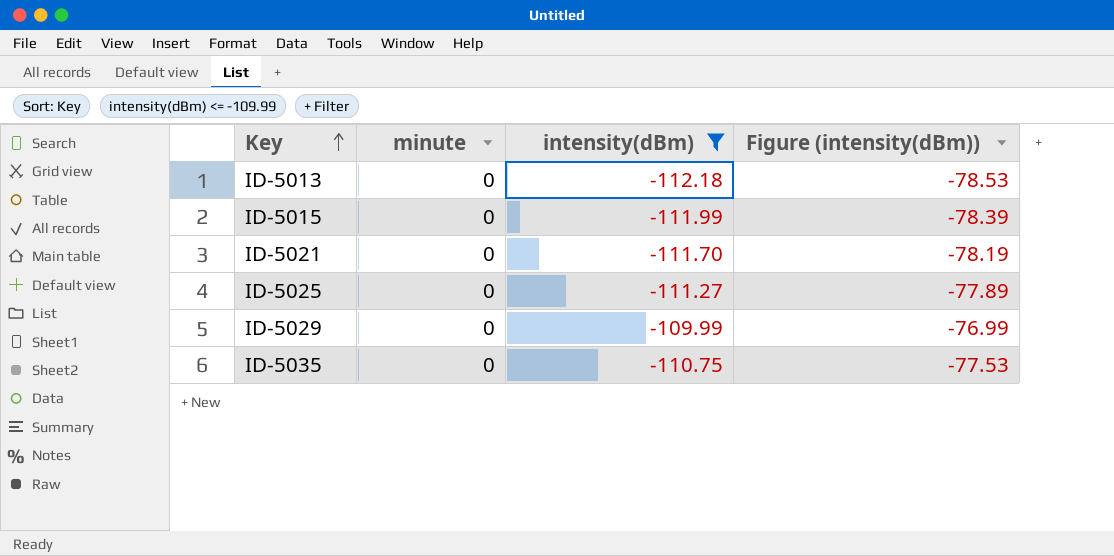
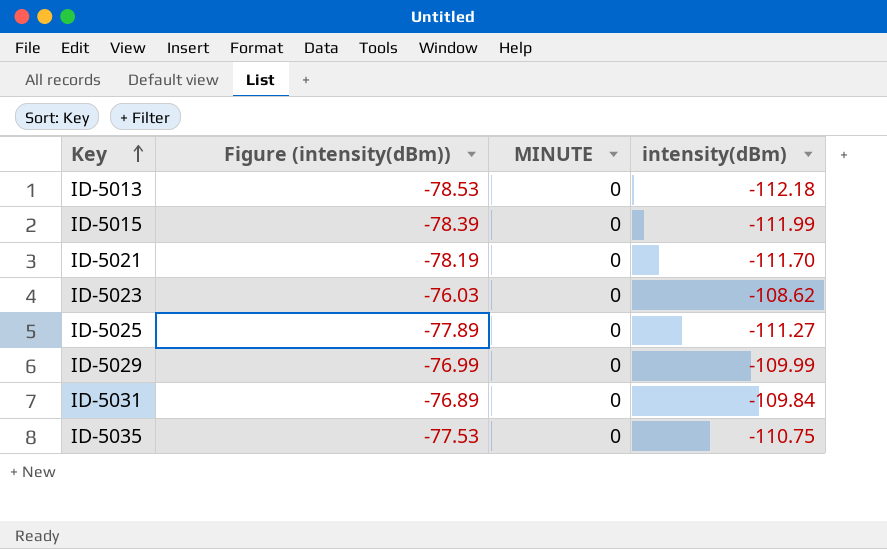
filter: intensity(dBm) <= -109.99 -> none
column Figure (intensity(dBm)) | position: 4 -> 2
column name: minute -> MINUTE

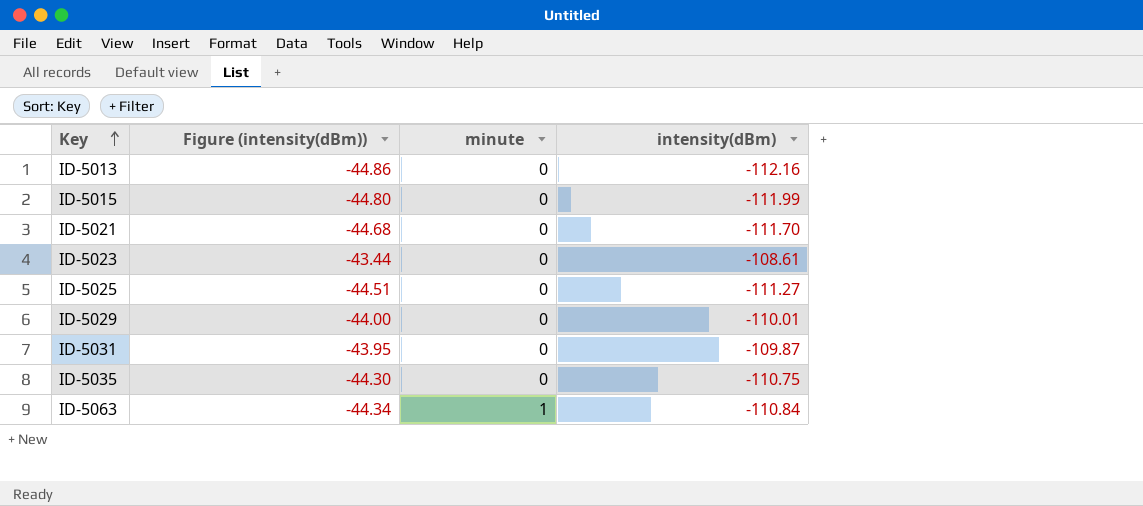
column Figure (intensity(dBm)) | formula: [intensity(dBm)] * 0.7 -> [intensity(dBm)] * 0.4
column name: MINUTE -> minute
ID-5013 | intensity(dBm): -112.18 -> -112.16
ID-5023 | intensity(dBm): -108.62 -> -108.61
ID-5029 | intensity(dBm): -109.99 -> -110.01
ID-5031 | intensity(dBm): -109.84 -> -109.87
row ID-5063: none -> -44.34 | 1 | -110.84

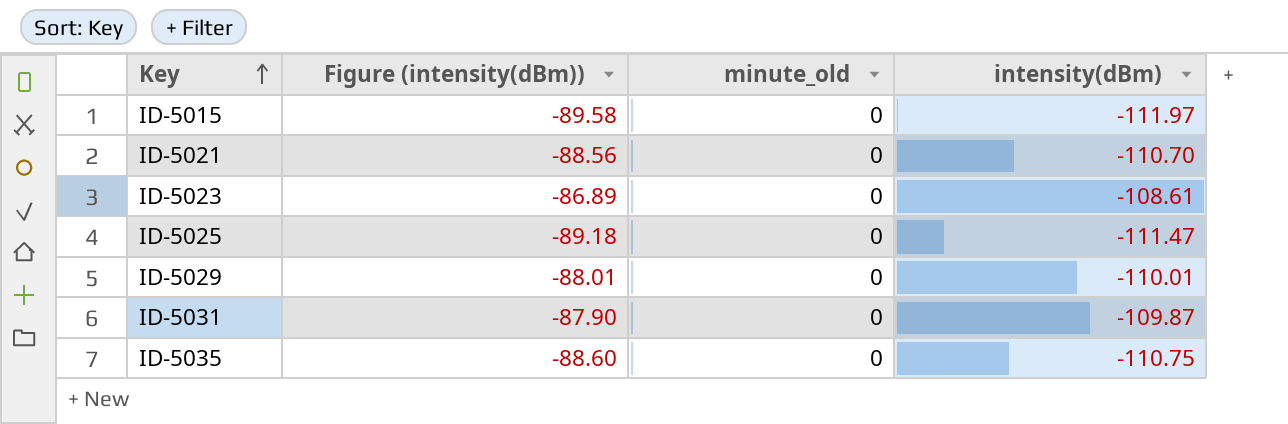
column Figure (intensity(dBm)) | formula: [intensity(dBm)] * 0.4 -> [intensity(dBm)] * 0.8
column name: minute -> minute_old
row ID-5013: -44.86 | 0 | -112.16 -> none
row ID-5063: -44.34 | 1 | -110.84 -> none
ID-5015 | intensity(dBm): -111.99 -> -111.97
ID-5021 | intensity(dBm): -111.70 -> -110.70
ID-5025 | intensity(dBm): -111.27 -> -111.47

